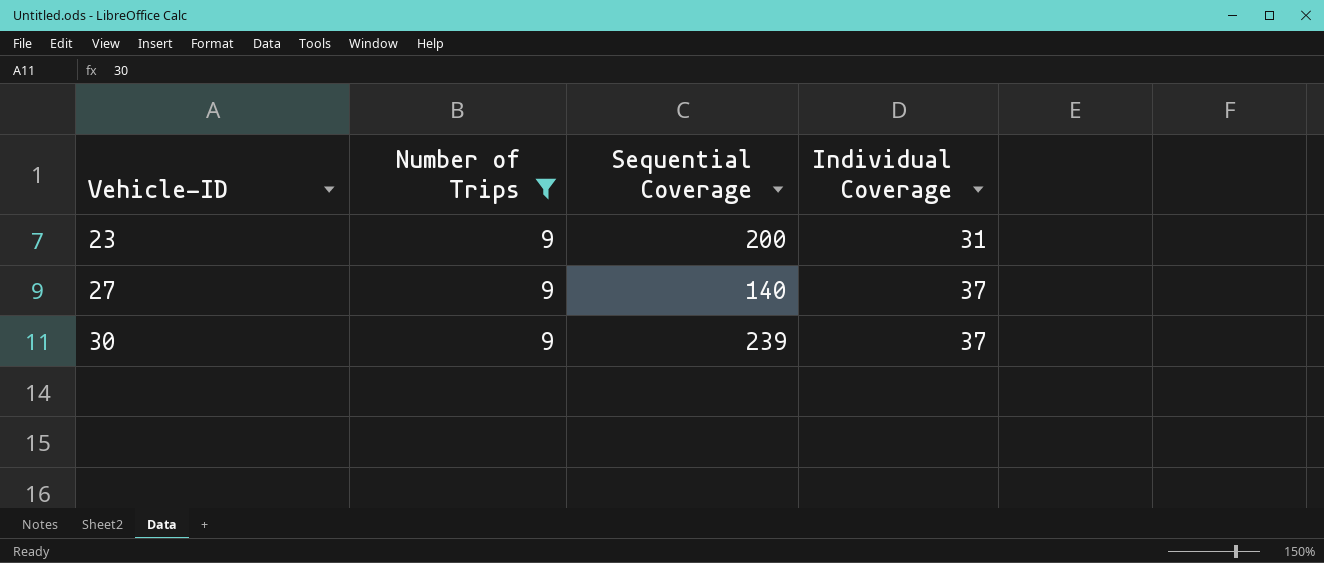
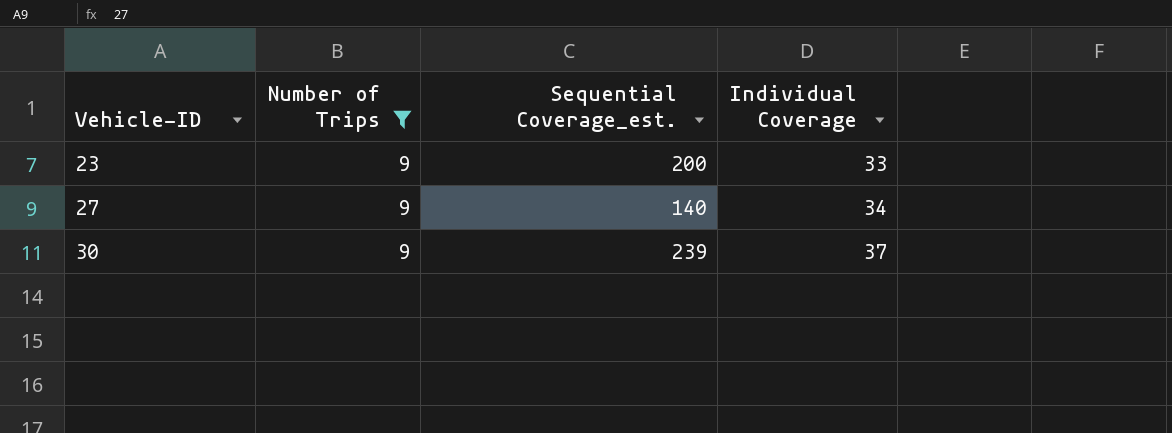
column name: Sequential Coverage -> Sequential Coverage_est.
23 | Individual Coverage: 31 -> 33
27 | Individual Coverage: 37 -> 34

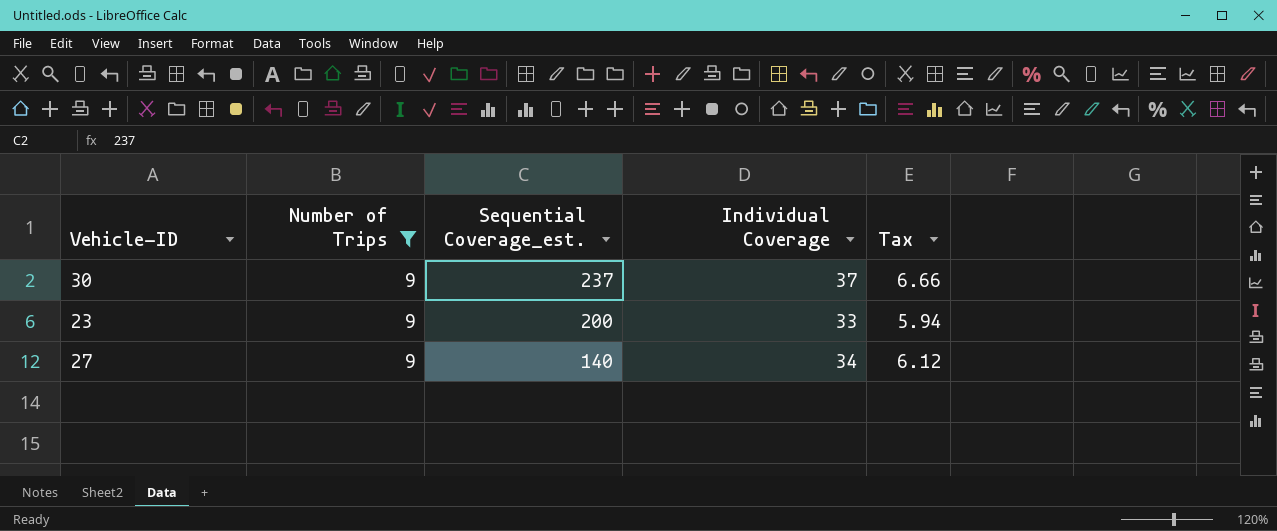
row order: Vehicle-ID ascending -> Sequential Coverage_est. descending
column Tax | formula: none -> [Individual Coverage] * 0.18
30 | Sequential Coverage_est.: 239 -> 237

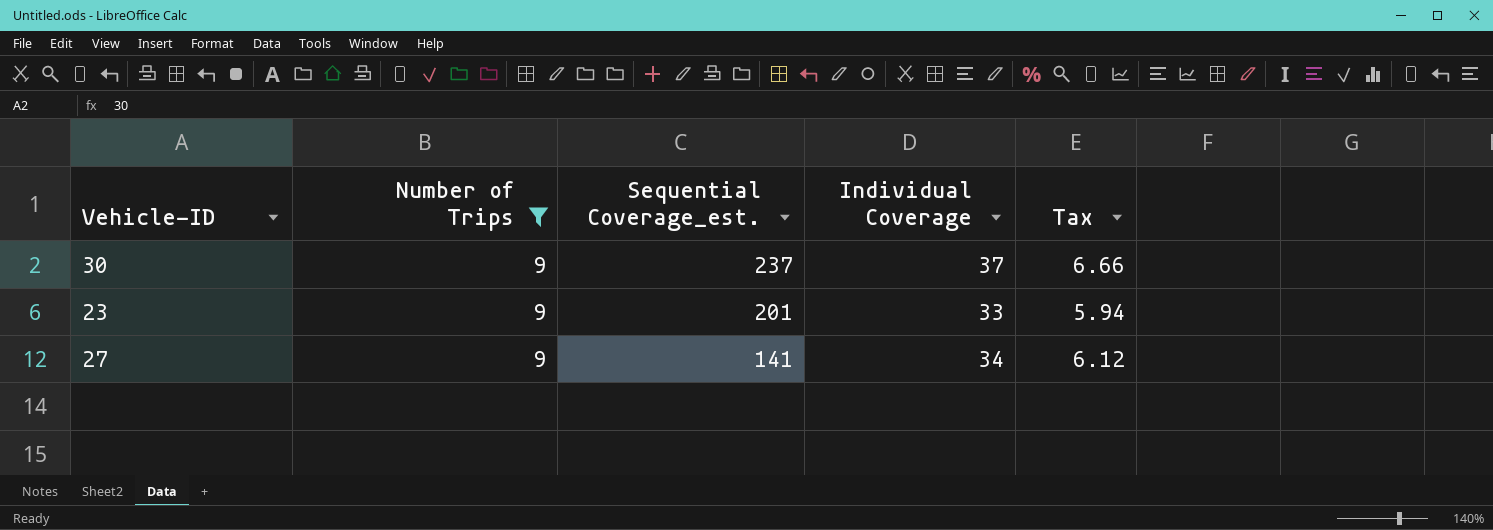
23 | Sequential Coverage_est.: 200 -> 201
27 | Sequential Coverage_est.: 140 -> 141

